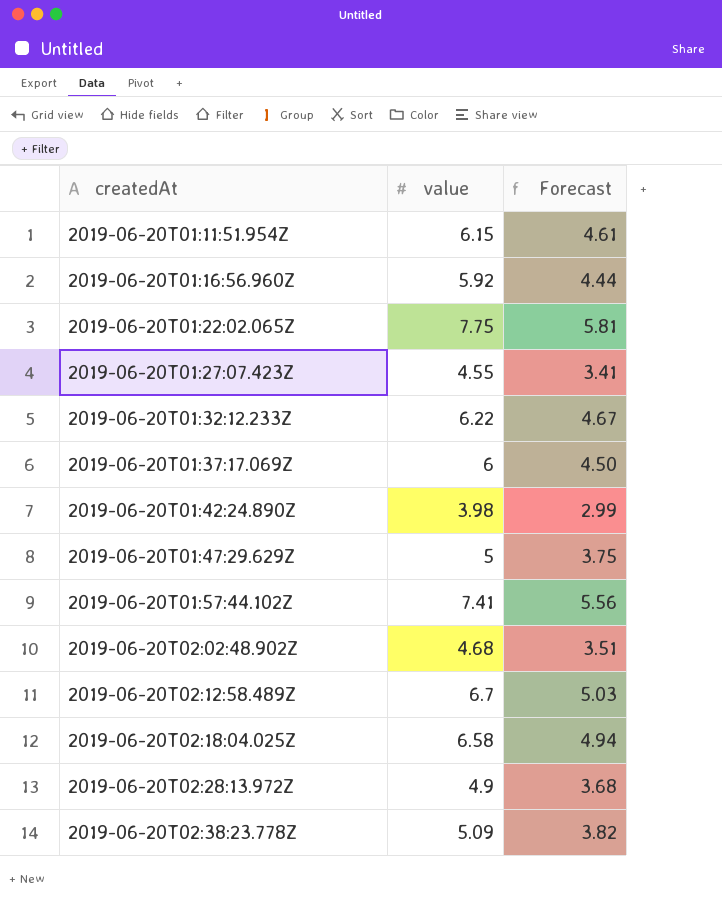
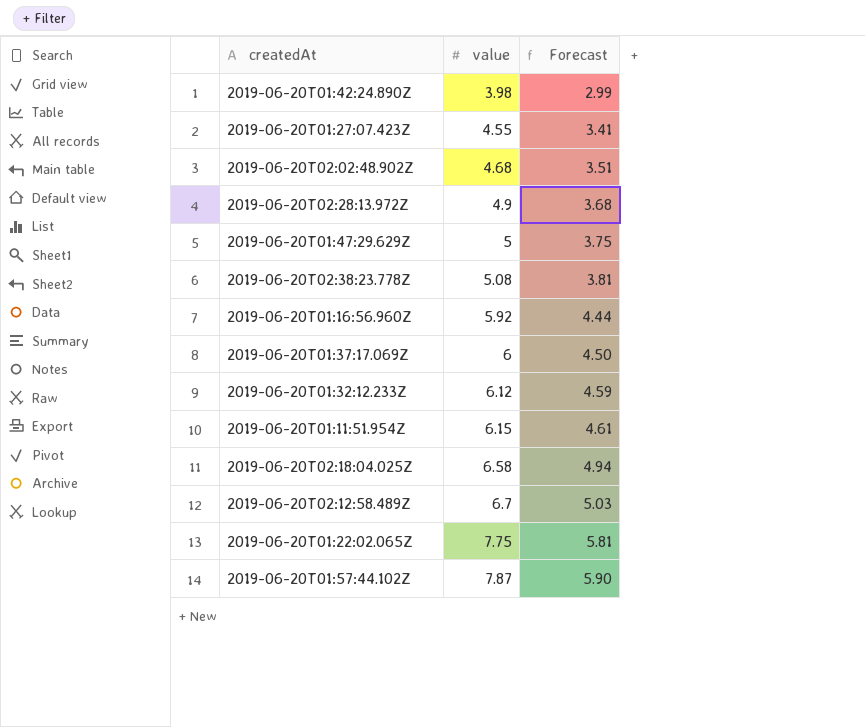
row order: createdAt ascending -> value ascending
2019-06-20T02:38:23.778Z | value: 5.09 -> 5.08
2019-06-20T02:38:23.778Z | Forecast: 3.82 -> 3.81
2019-06-20T01:32:12.233Z | value: 6.22 -> 6.12
2019-06-20T01:32:12.233Z | Forecast: 4.67 -> 4.59
2019-06-20T01:57:44.102Z | value: 7.41 -> 7.87
2019-06-20T01:57:44.102Z | Forecast: 5.56 -> 5.90

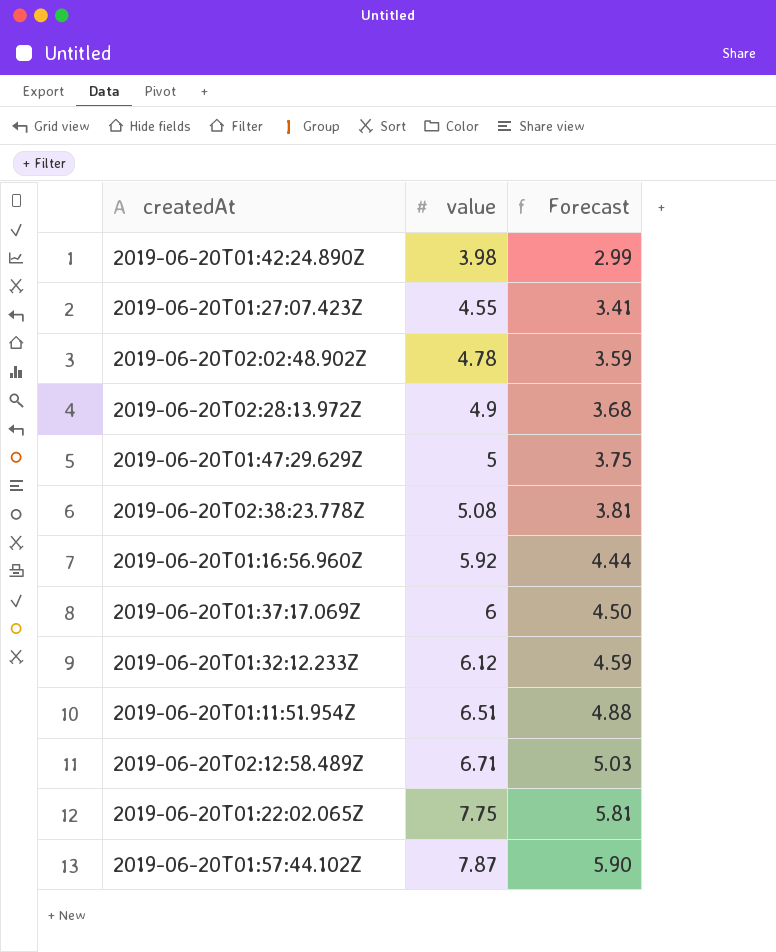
row 2019-06-20T02:18:04.025Z: 6.58 | 4.94 -> none
2019-06-20T02:02:48.902Z | value: 4.68 -> 4.78
2019-06-20T02:02:48.902Z | Forecast: 3.51 -> 3.59
2019-06-20T01:11:51.954Z | value: 6.15 -> 6.51
2019-06-20T01:11:51.954Z | Forecast: 4.61 -> 4.88
2019-06-20T02:12:58.489Z | value: 6.7 -> 6.71

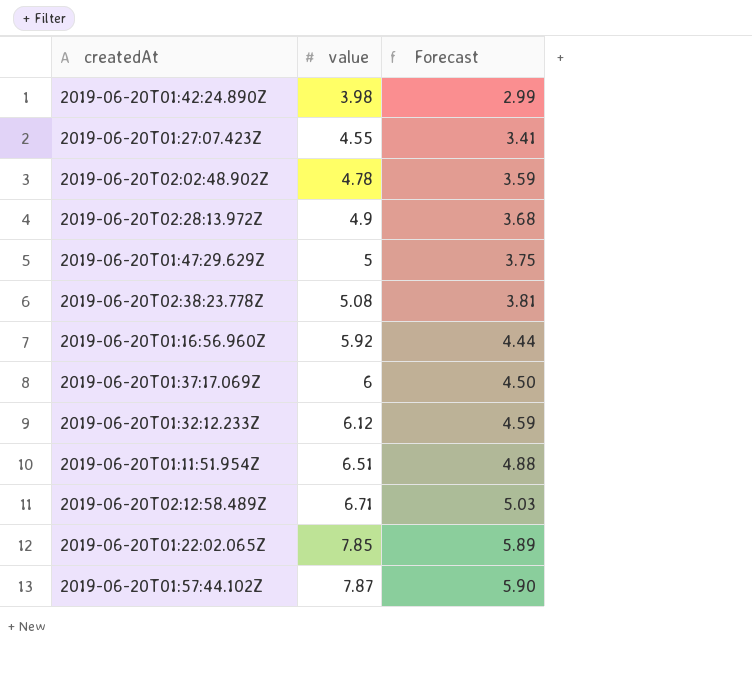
2019-06-20T01:22:02.065Z | value: 7.75 -> 7.85
2019-06-20T01:22:02.065Z | Forecast: 5.81 -> 5.89

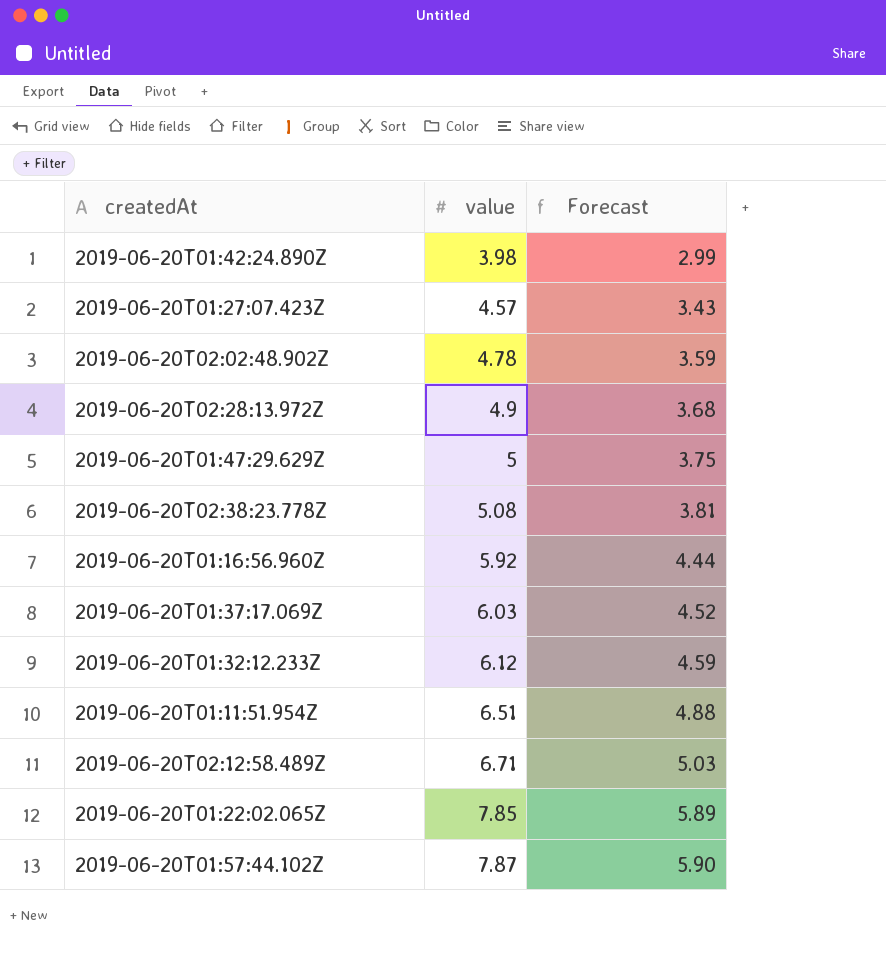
2019-06-20T01:27:07.423Z | value: 4.55 -> 4.57
2019-06-20T01:27:07.423Z | Forecast: 3.41 -> 3.43
2019-06-20T01:37:17.069Z | value: 6 -> 6.03
2019-06-20T01:37:17.069Z | Forecast: 4.50 -> 4.52

